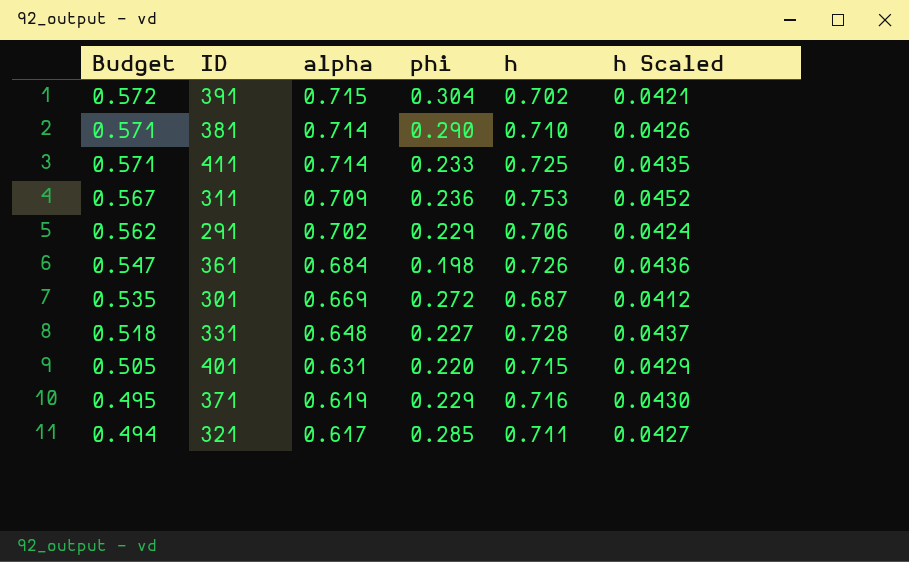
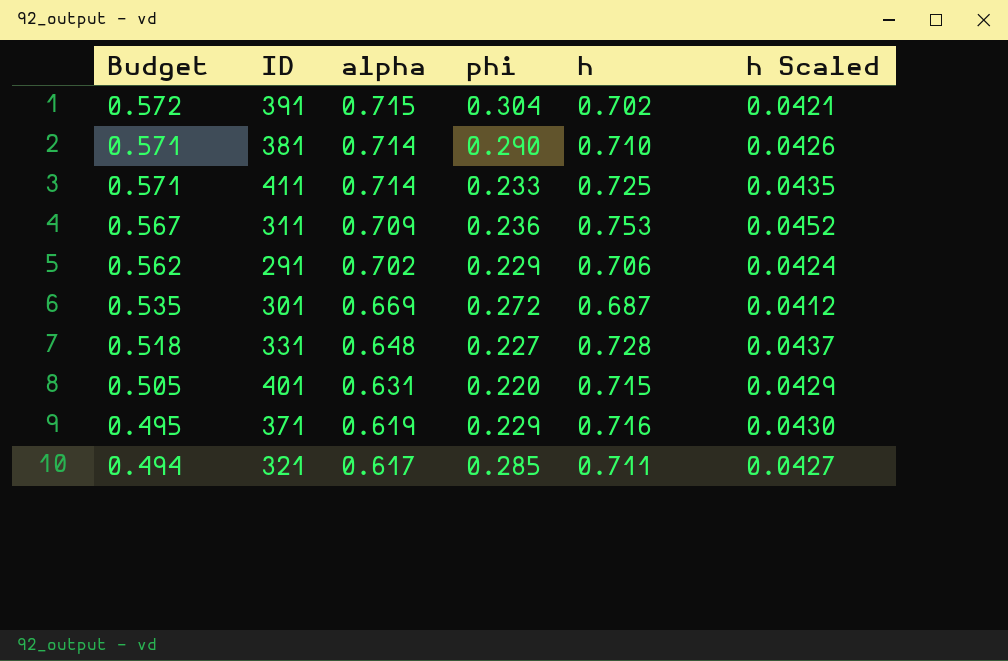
row 361: 0.547 | 0.684 | 0.198 | 0.726 | 0.0436 -> none

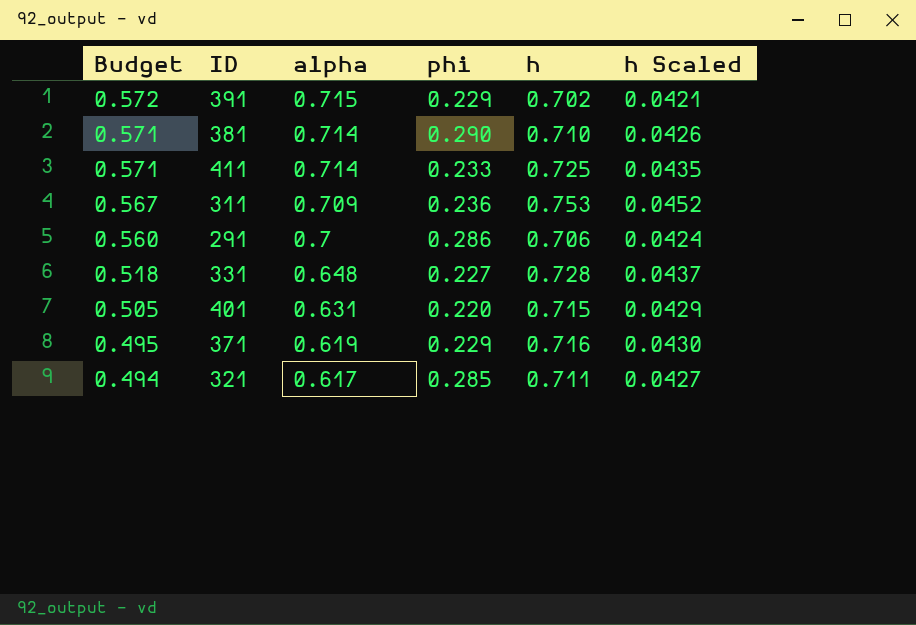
row 301: 0.535 | 0.669 | 0.272 | 0.687 | 0.0412 -> none
391 | phi: 0.304 -> 0.229
291 | Budget: 0.562 -> 0.560
291 | alpha: 0.702 -> 0.7
291 | phi: 0.229 -> 0.286

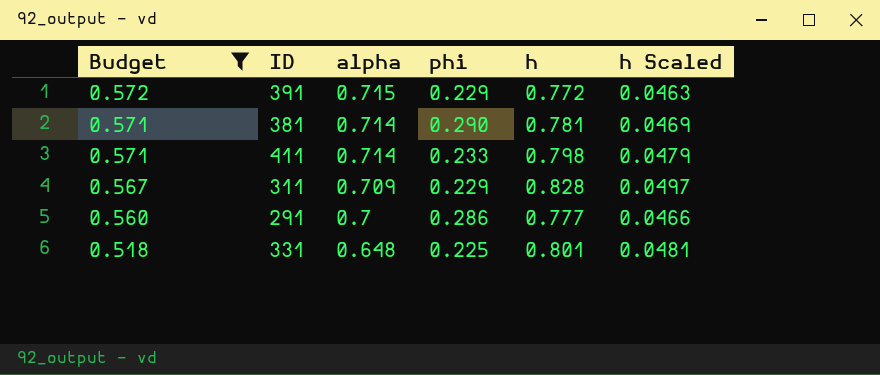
filter: none -> Budget >= 0.518
391 | h: 0.702 -> 0.772
391 | h Scaled: 0.0421 -> 0.0463
381 | h: 0.710 -> 0.781
381 | h Scaled: 0.0426 -> 0.0469
411 | h: 0.725 -> 0.798
411 | h Scaled: 0.0435 -> 0.0479
311 | phi: 0.236 -> 0.229
311 | h: 0.753 -> 0.828
311 | h Scaled: 0.0452 -> 0.0497
291 | h: 0.706 -> 0.777
291 | h Scaled: 0.0424 -> 0.0466
331 | phi: 0.227 -> 0.225
331 | h: 0.728 -> 0.801
331 | h Scaled: 0.0437 -> 0.0481

